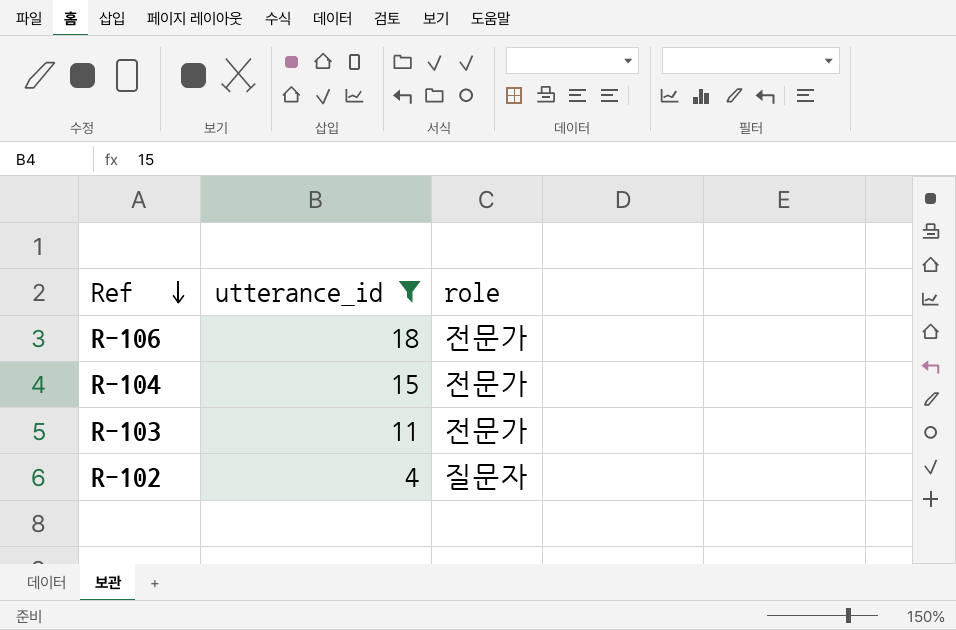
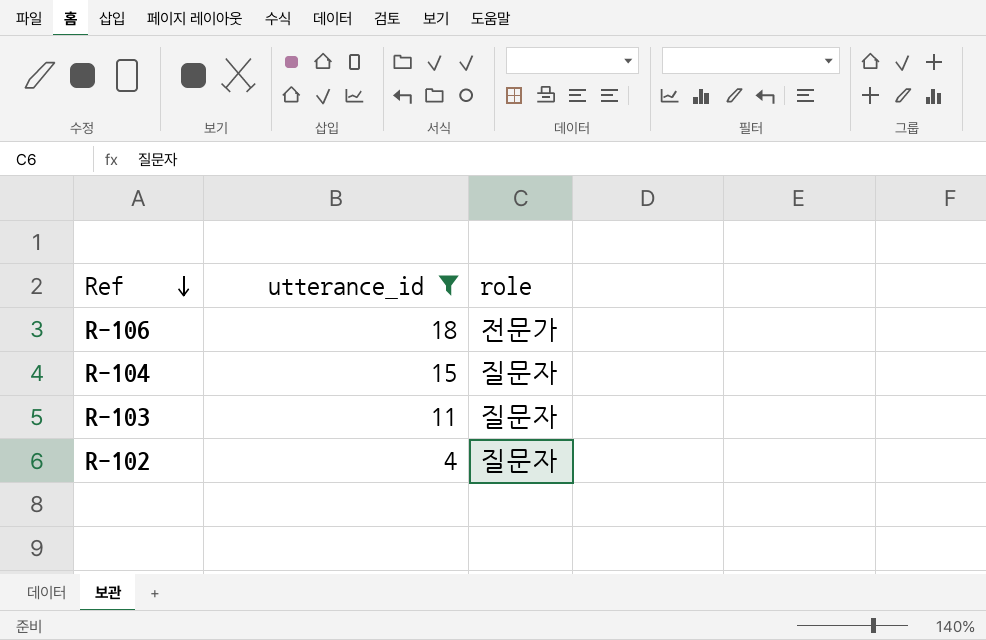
R-104 | role: 전문가 -> 질문자
R-103 | role: 전문가 -> 질문자

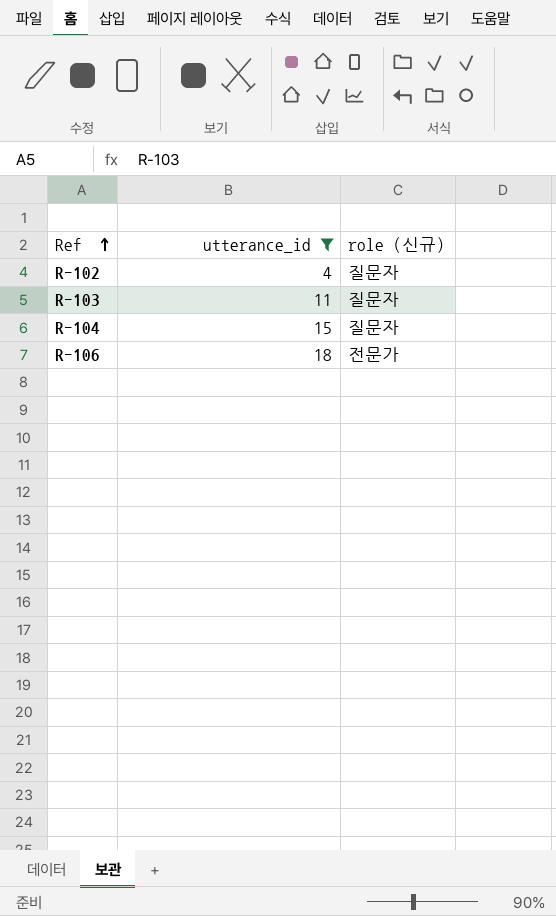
row order: Ref descending -> Ref ascending
column name: role -> role (신규)

